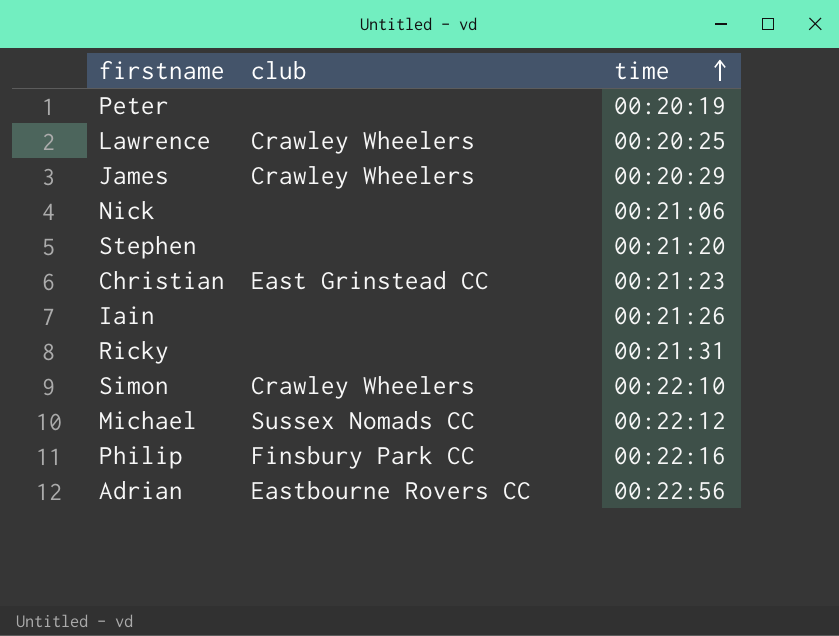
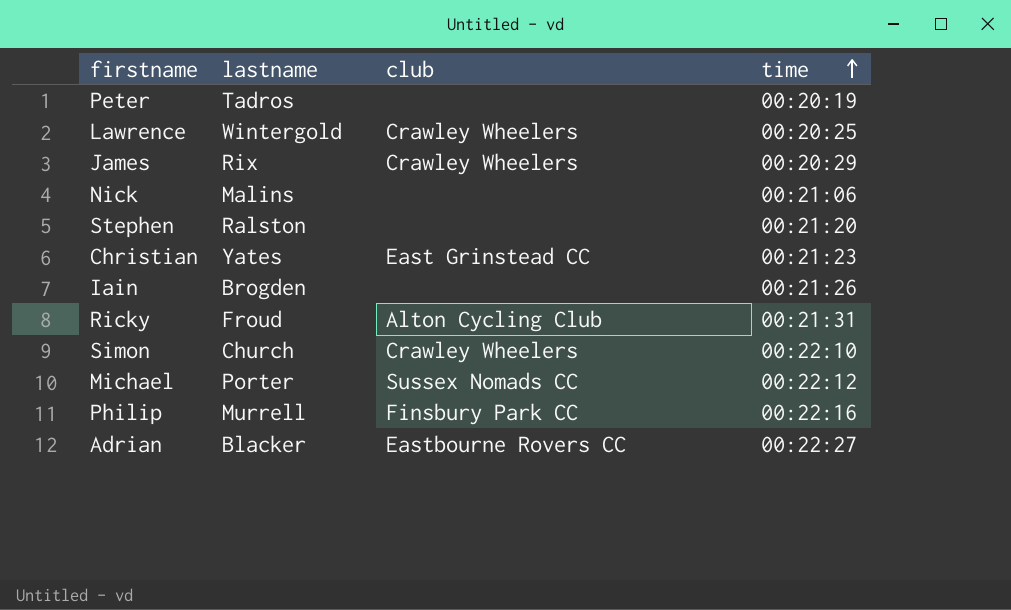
column lastname | position: none -> 2
Ricky | club: none -> Alton Cycling Club
Adrian | time: 00:22:56 -> 00:22:27

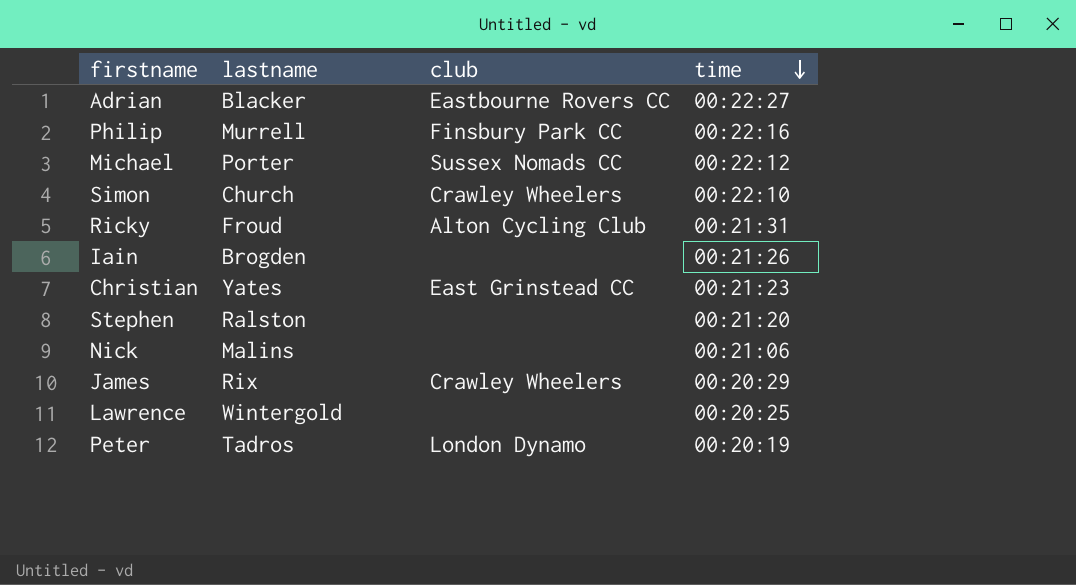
row order: time ascending -> time descending
Lawrence | club: Crawley Wheelers -> none
Peter | club: none -> London Dynamo

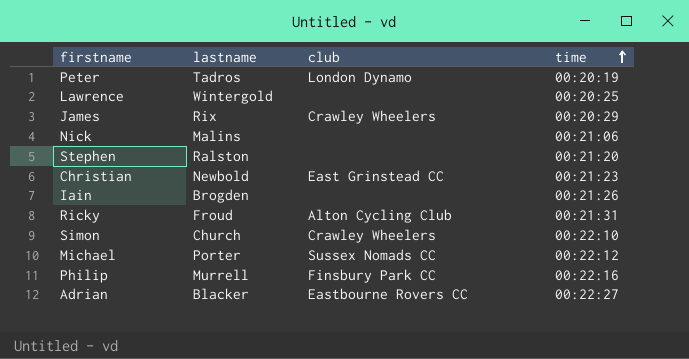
row order: time descending -> time ascending
Christian | lastname: Yates -> Newbold

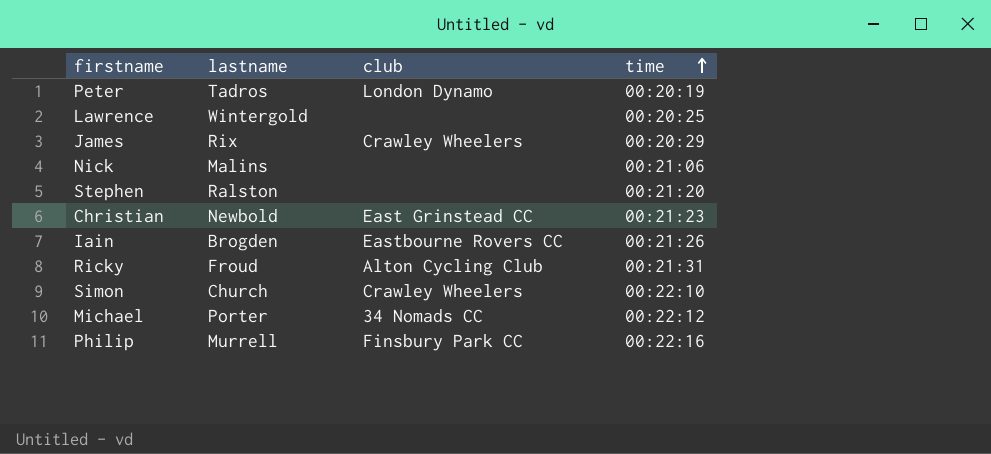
row Adrian: Blacker | Eastbourne Rovers CC | 00:22:27 -> none
Iain | club: none -> Eastbourne Rovers CC
Michael | club: Sussex Nomads CC -> 34 Nomads CC

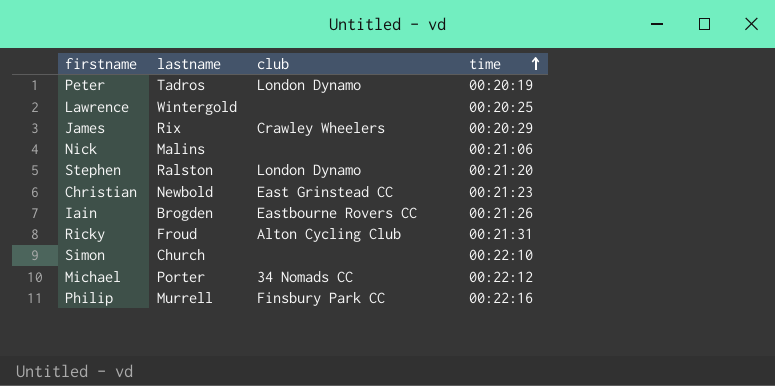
Stephen | club: none -> London Dynamo
Simon | club: Crawley Wheelers -> none

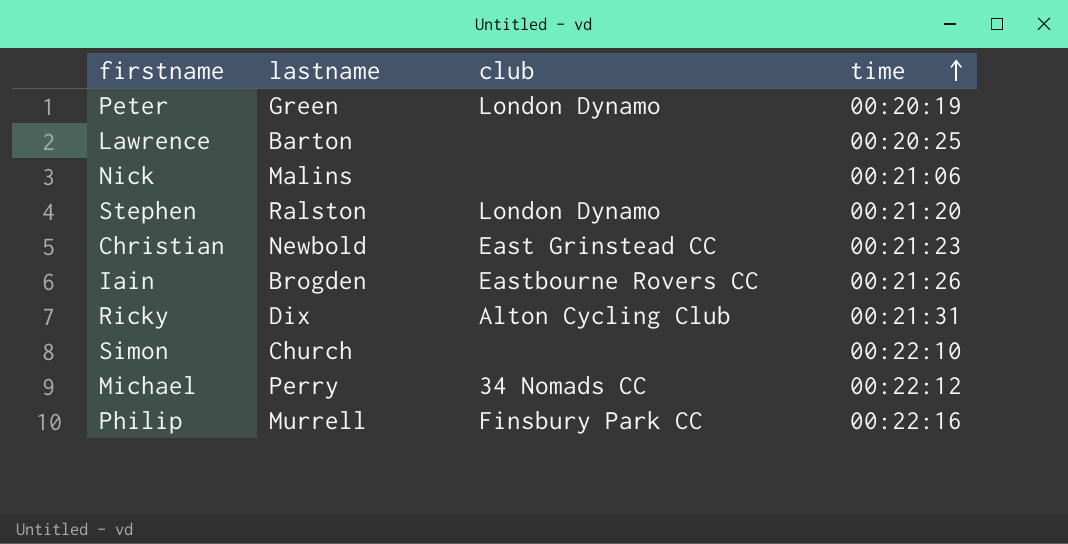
row James: Rix | Crawley Wheelers | 00:20:29 -> none
Peter | lastname: Tadros -> Green
Lawrence | lastname: Wintergold -> Barton
Ricky | lastname: Froud -> Dix
Michael | lastname: Porter -> Perry

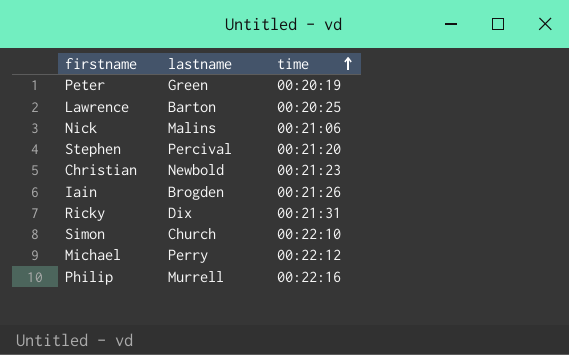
column club | position: 3 -> none
Stephen | lastname: Ralston -> Percival

